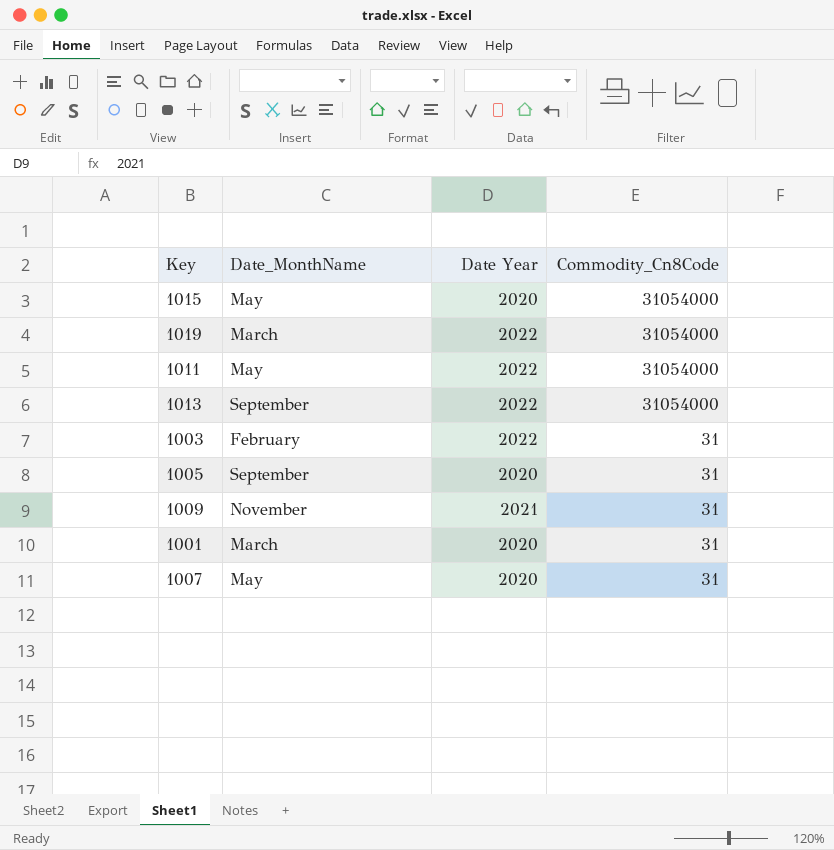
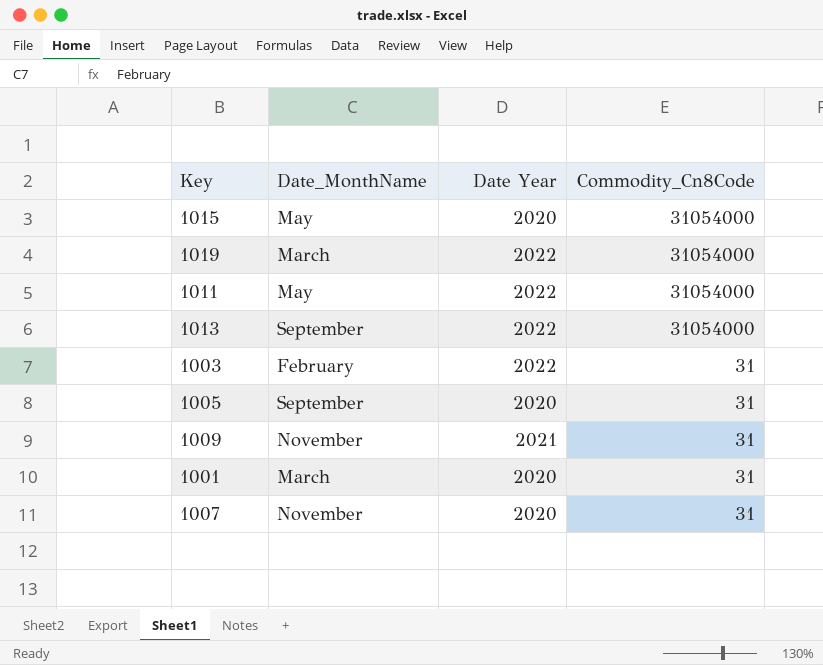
1007 | Date_MonthName: May -> November

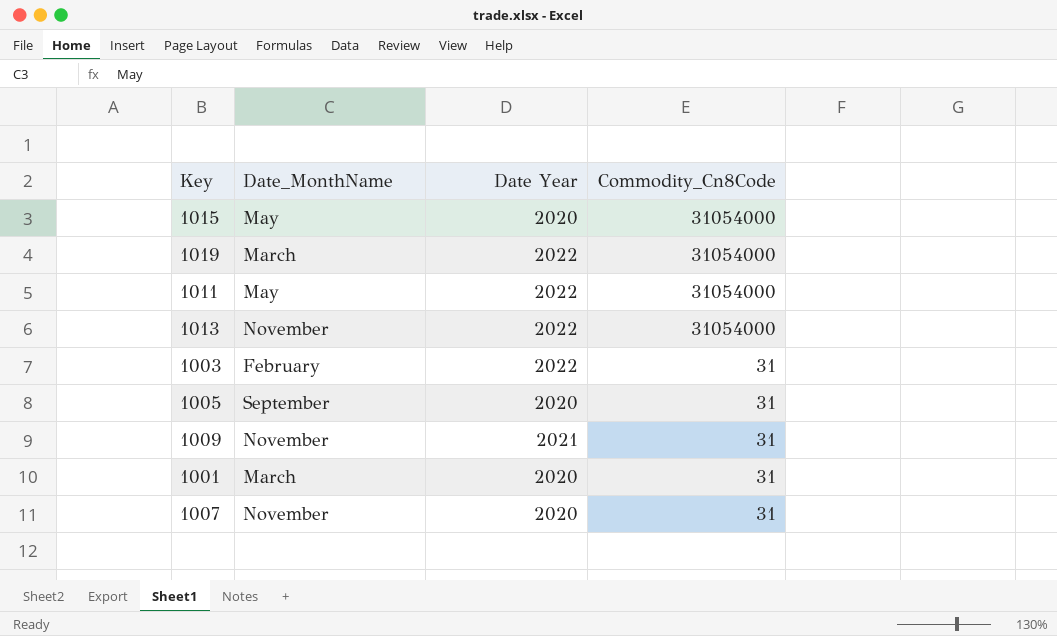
1013 | Date_MonthName: September -> November

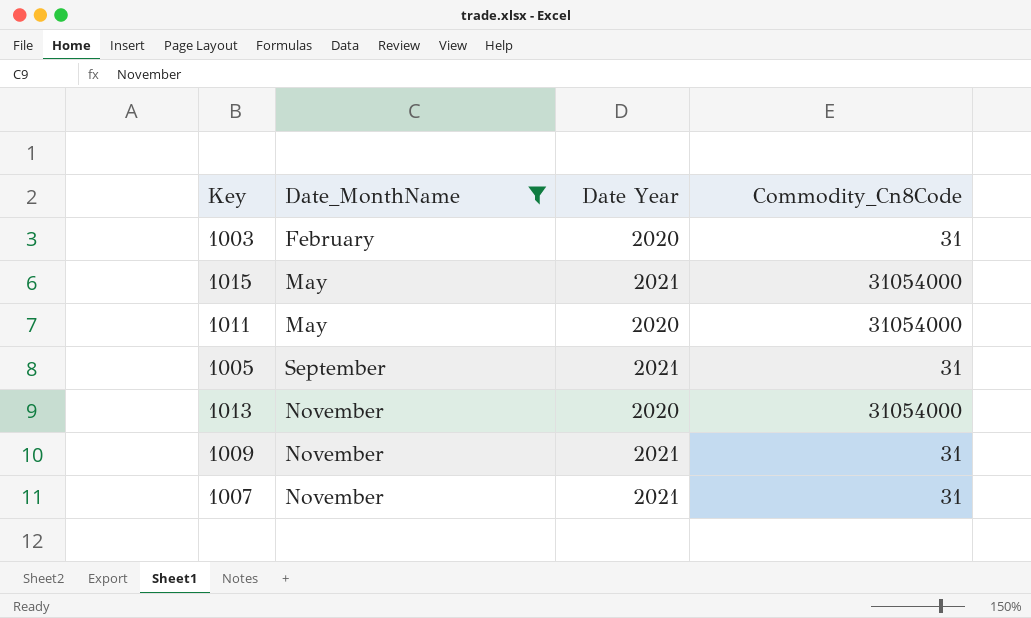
filter: none -> Date_MonthName != March
row order: Commodity_Cn8Code descending -> Date_MonthName ascending
1003 | Date Year: 2022 -> 2020
1015 | Date Year: 2020 -> 2021
1011 | Date Year: 2022 -> 2020
1005 | Date Year: 2020 -> 2021
1013 | Date Year: 2022 -> 2020
1007 | Date Year: 2020 -> 2021

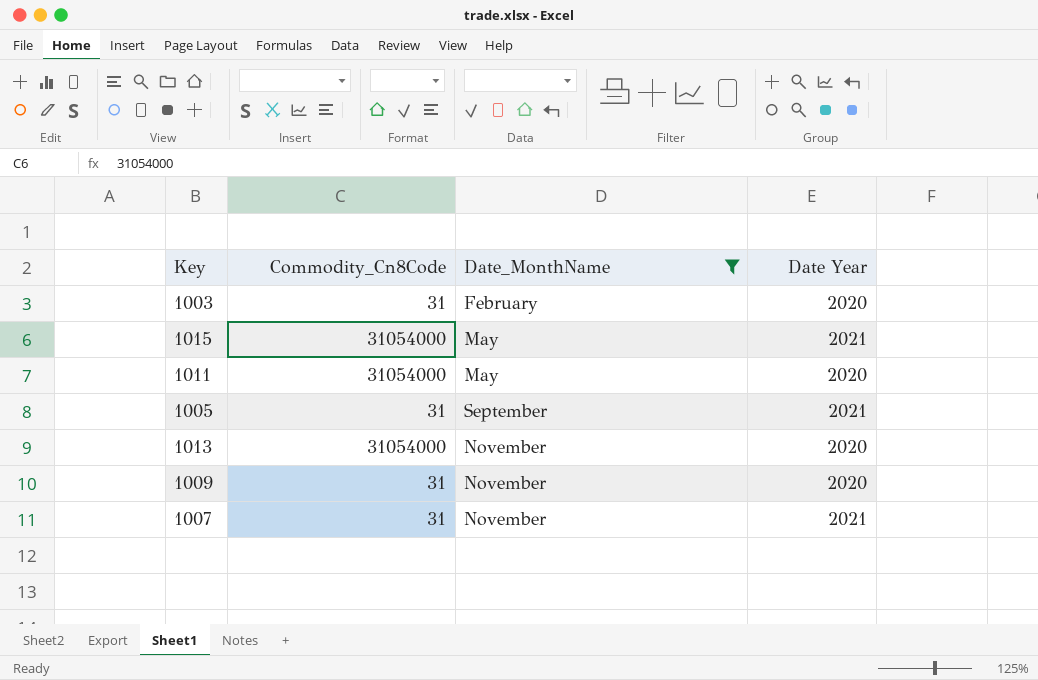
column Commodity_Cn8Code | position: 4 -> 2
1009 | Date Year: 2021 -> 2020

